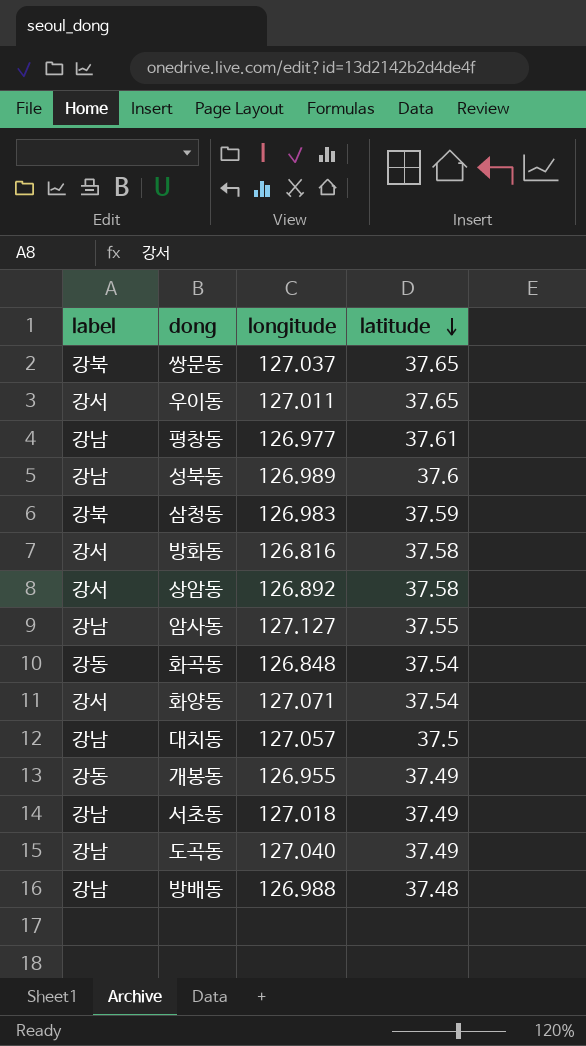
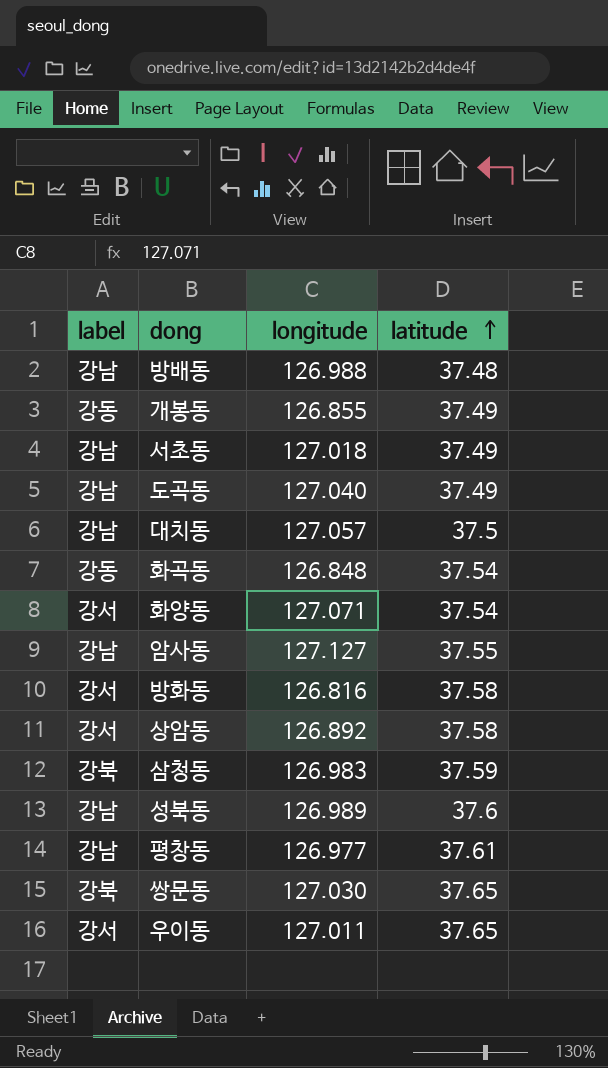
row order: latitude descending -> latitude ascending
개봉동 | longitude: 126.955 -> 126.855
쌍문동 | longitude: 127.037 -> 127.030

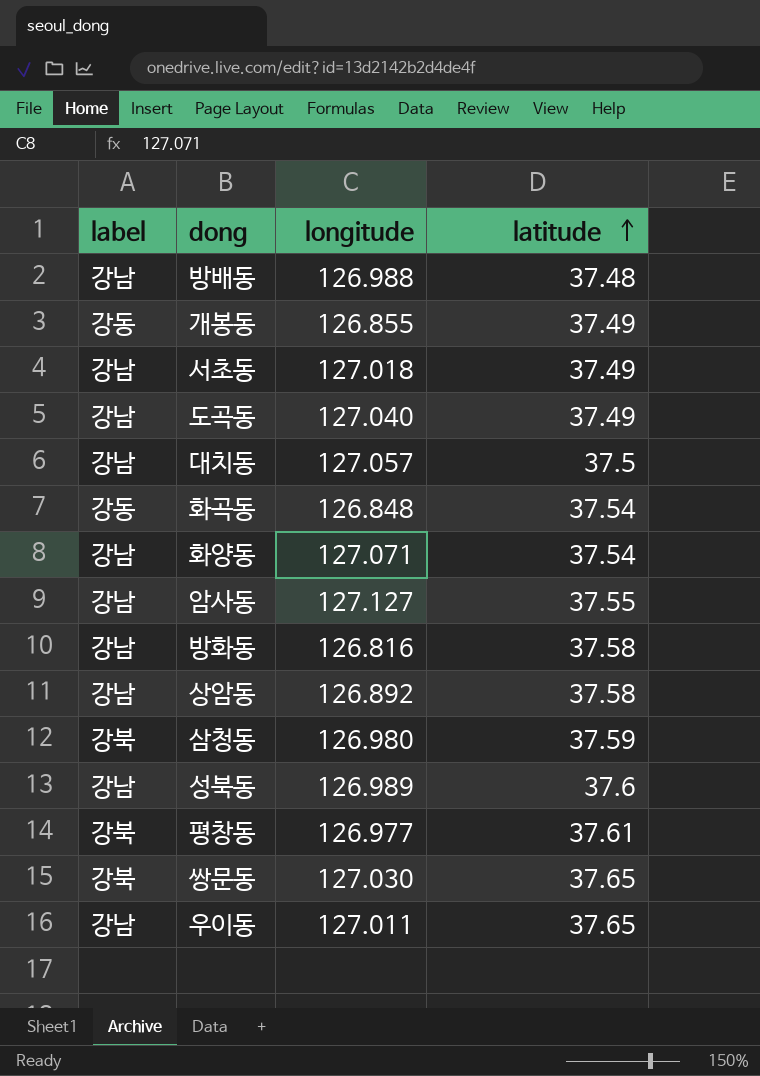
화양동 | label: 강서 -> 강남
방화동 | label: 강서 -> 강남
상암동 | label: 강서 -> 강남
삼청동 | longitude: 126.983 -> 126.980
평창동 | label: 강남 -> 강북
우이동 | label: 강서 -> 강남

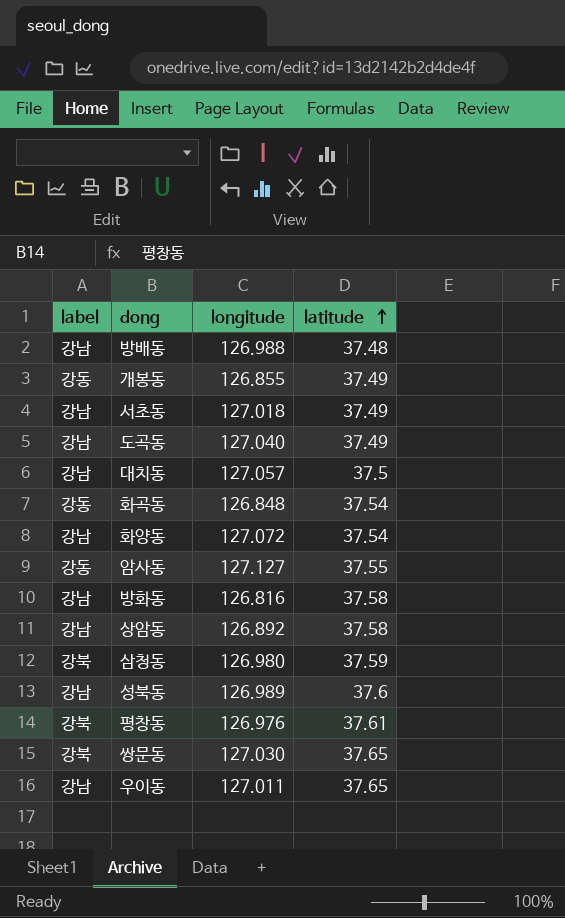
화양동 | longitude: 127.071 -> 127.072
암사동 | label: 강남 -> 강동
평창동 | longitude: 126.977 -> 126.976

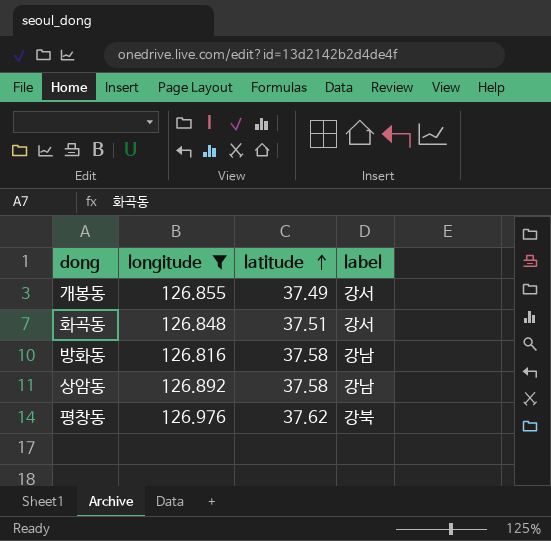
filter: none -> longitude <= 126.976
column label | position: 1 -> 4
개봉동 | label: 강동 -> 강서
화곡동 | latitude: 37.54 -> 37.51
화곡동 | label: 강동 -> 강서
평창동 | latitude: 37.61 -> 37.62

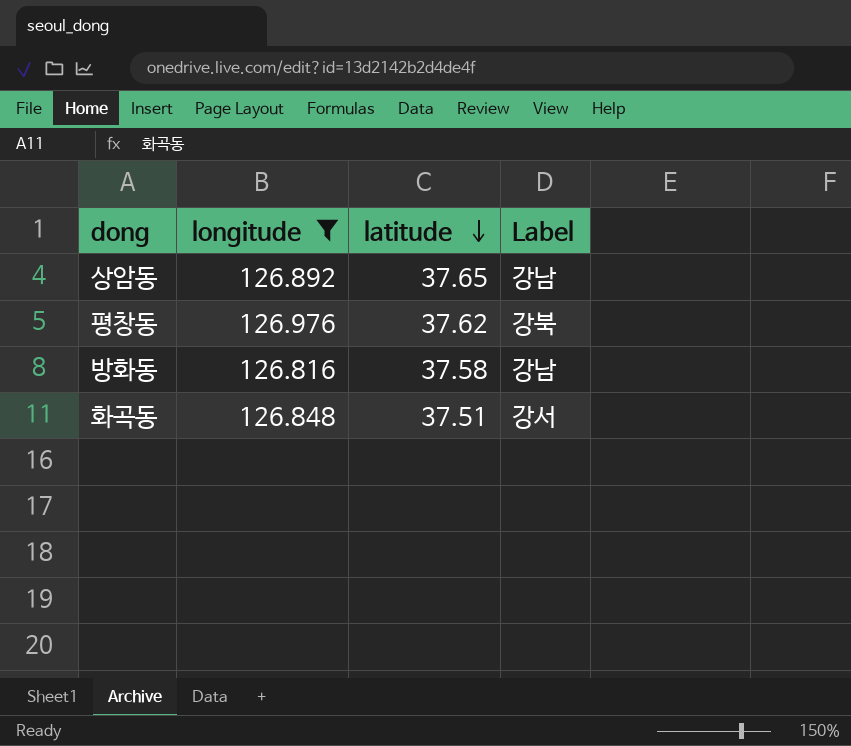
row order: latitude ascending -> latitude descending
column name: label -> Label
row 개봉동: 126.855 | 37.49 | 강서 -> none
상암동 | latitude: 37.58 -> 37.65

